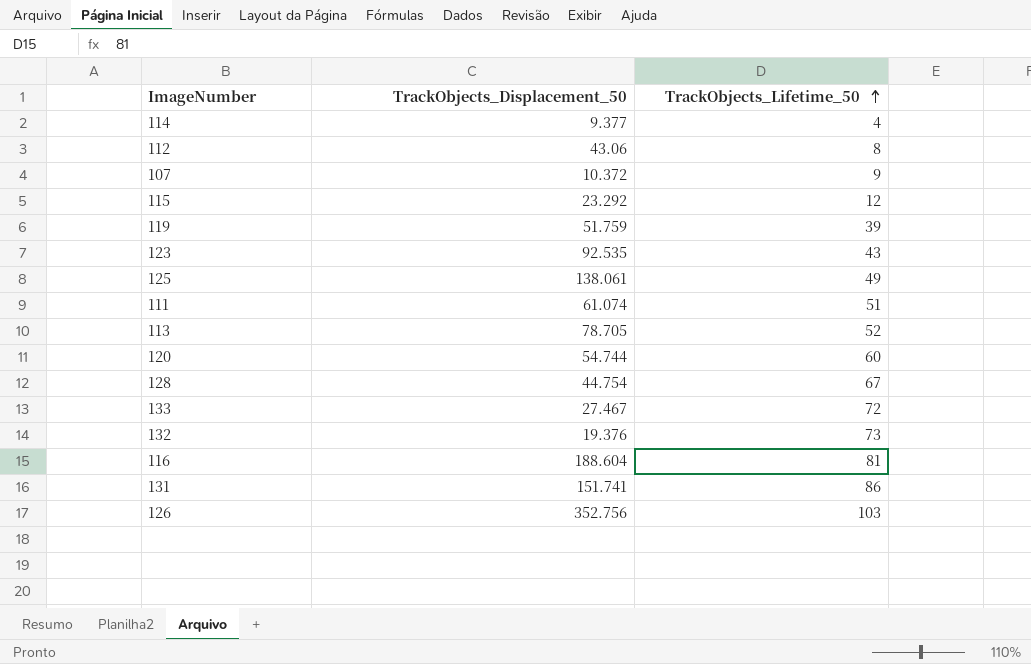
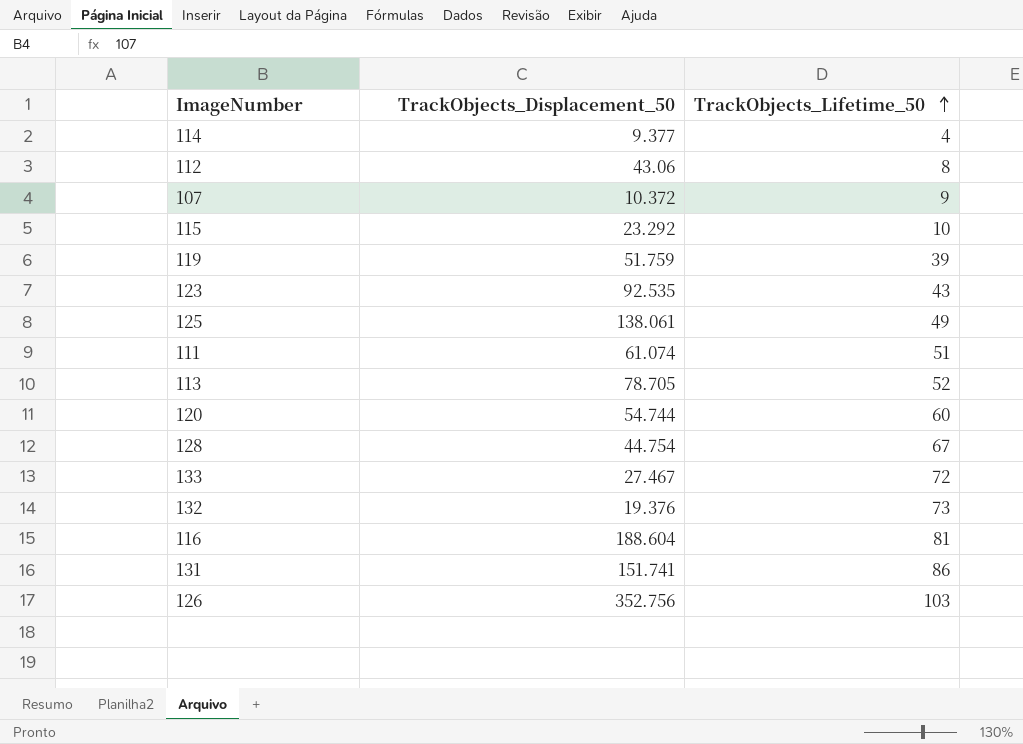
115 | TrackObjects_Lifetime_50: 12 -> 10

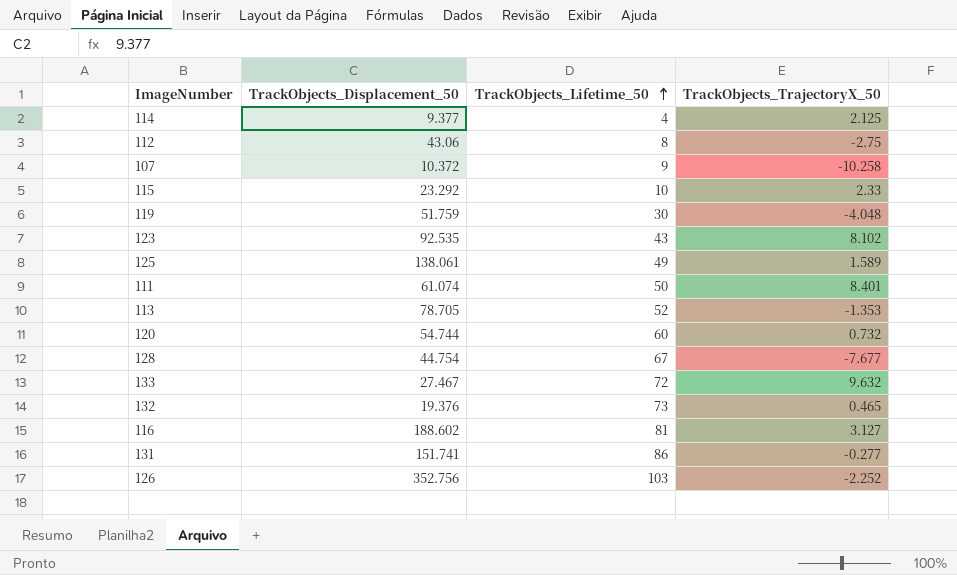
column TrackObjects_TrajectoryX_50 | position: none -> 4
119 | TrackObjects_Lifetime_50: 39 -> 30
111 | TrackObjects_Lifetime_50: 51 -> 50
116 | TrackObjects_Displacement_50: 188.604 -> 188.602

